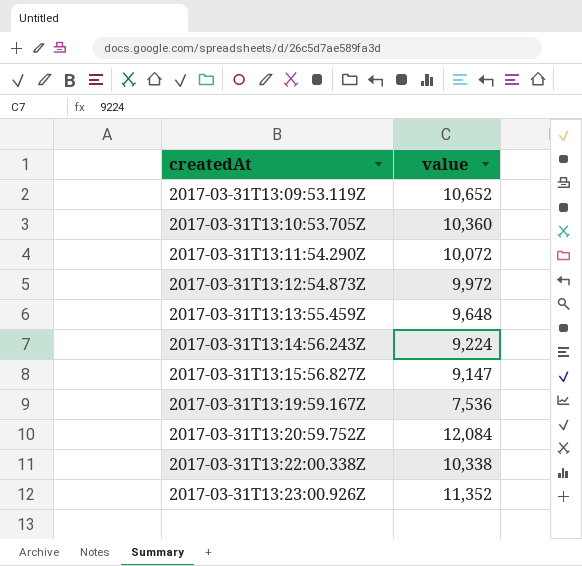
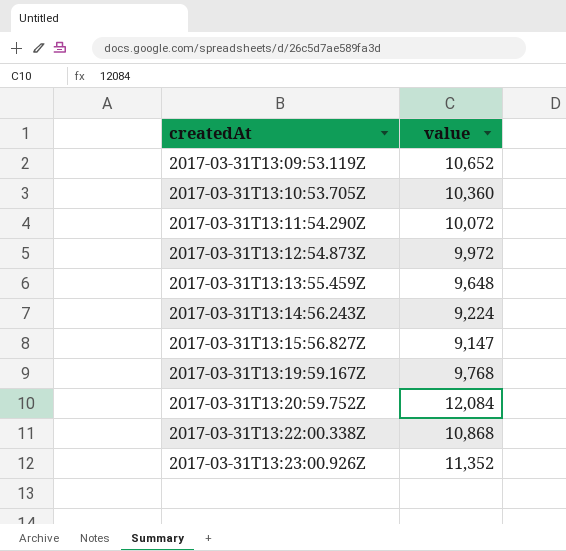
2017-03-31T13:19:59.167Z | value: 7,536 -> 9,768
2017-03-31T13:22:00.338Z | value: 10,338 -> 10,868

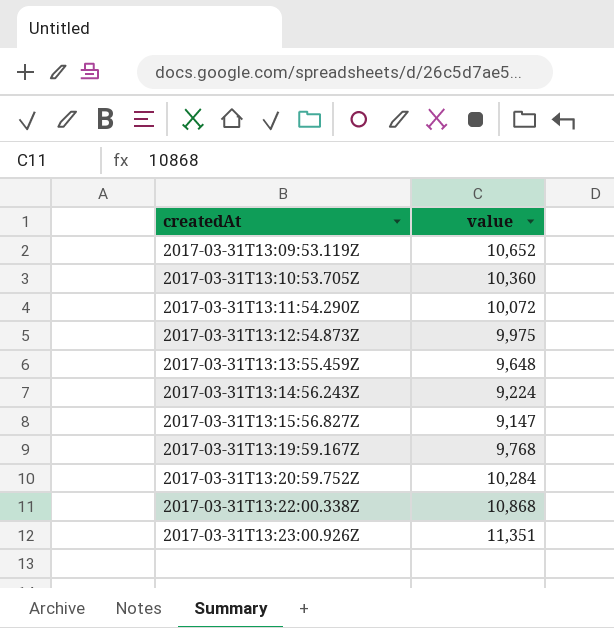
2017-03-31T13:12:54.873Z | value: 9,972 -> 9,975
2017-03-31T13:20:59.752Z | value: 12,084 -> 10,284
2017-03-31T13:23:00.926Z | value: 11,352 -> 11,351

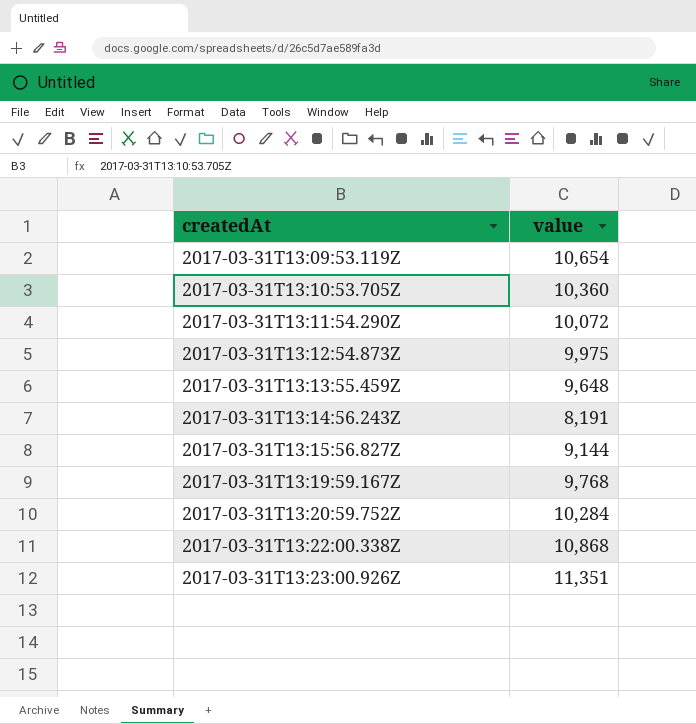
2017-03-31T13:09:53.119Z | value: 10,652 -> 10,654
2017-03-31T13:14:56.243Z | value: 9,224 -> 8,191
2017-03-31T13:15:56.827Z | value: 9,147 -> 9,144

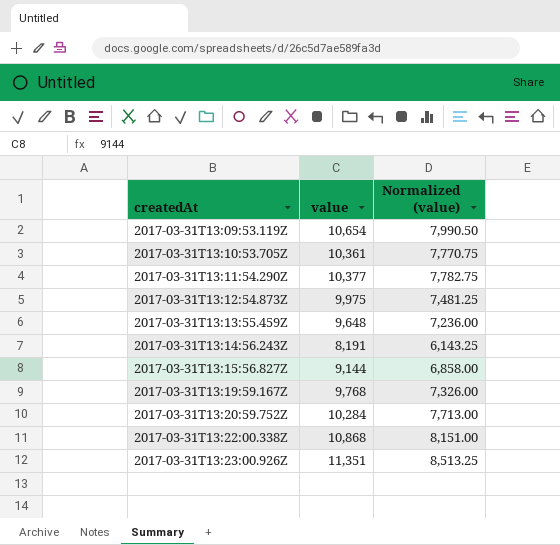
column Normalized (value) | formula: none -> [value] * 0.75
2017-03-31T13:10:53.705Z | value: 10,360 -> 10,361
2017-03-31T13:11:54.290Z | value: 10,072 -> 10,377

